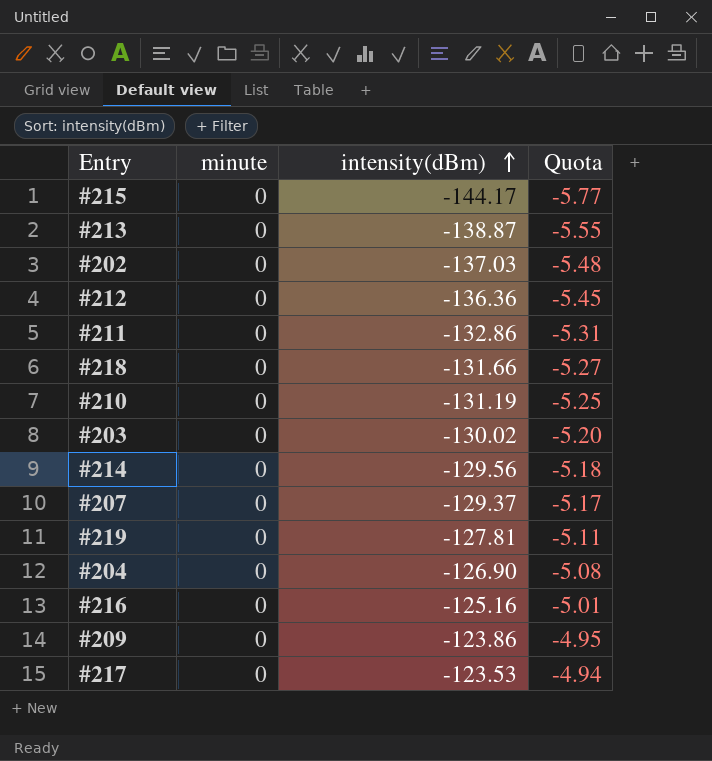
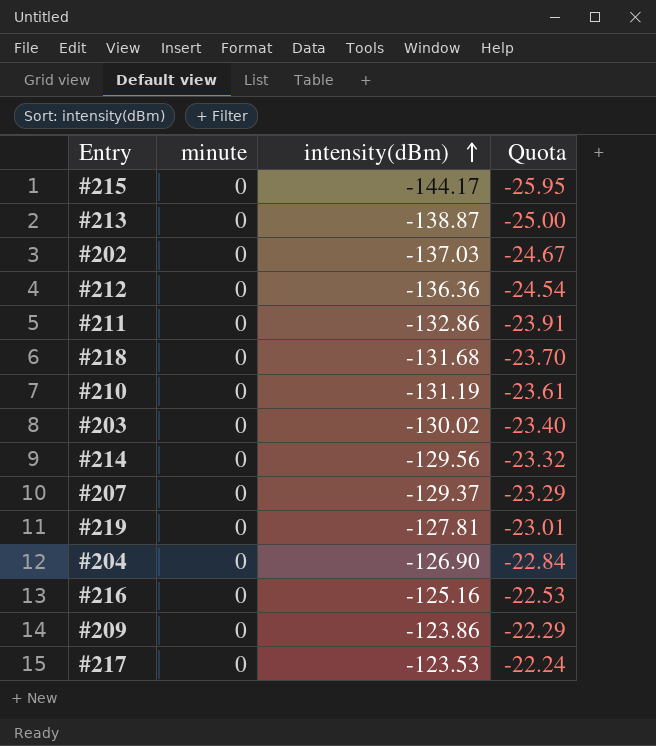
column Quota | formula: [intensity(dBm)] * 0.04 -> [intensity(dBm)] * 0.18
#218 | intensity(dBm): -131.66 -> -131.68

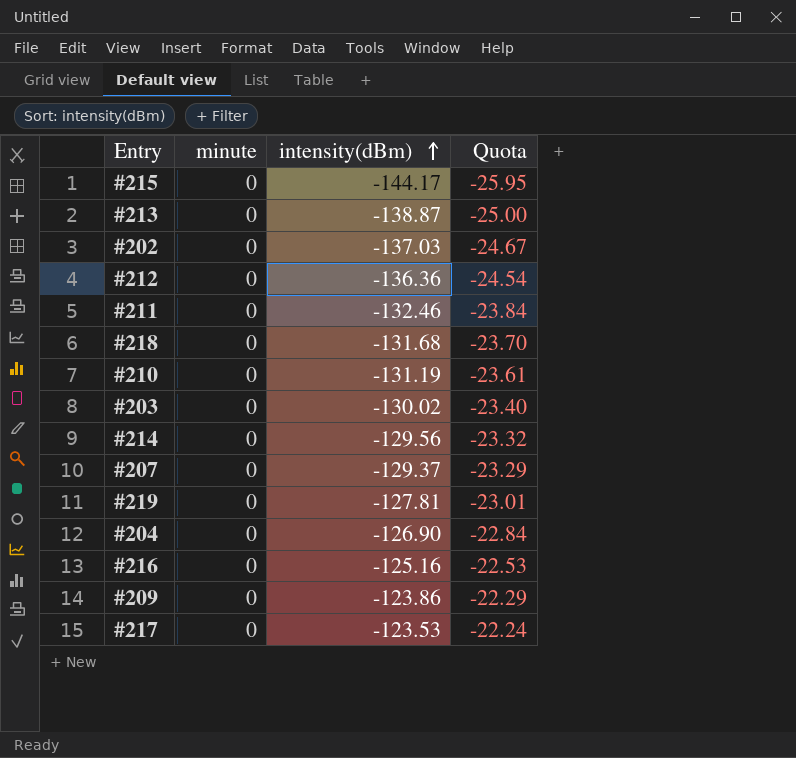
#211 | intensity(dBm): -132.86 -> -132.46
#211 | Quota: -23.91 -> -23.84

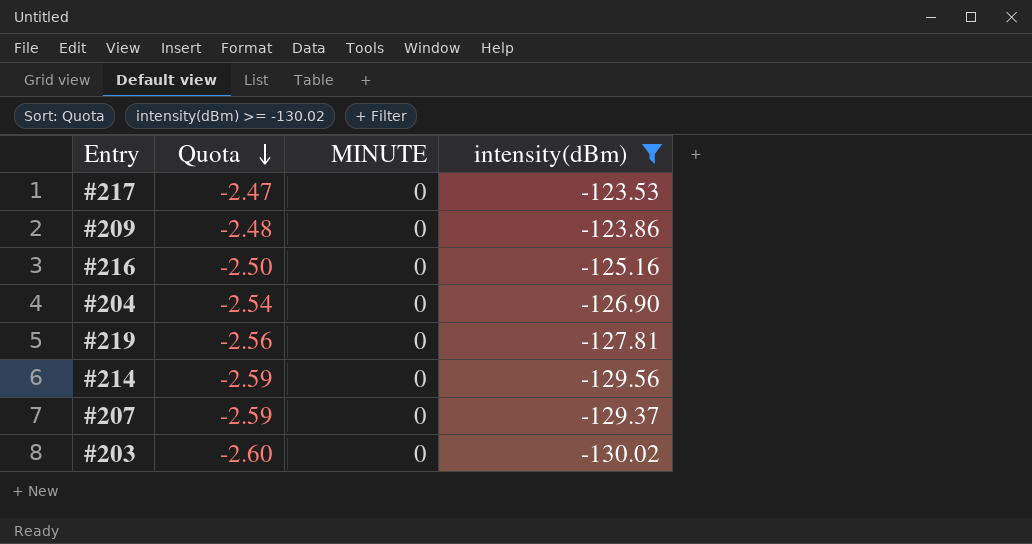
filter: none -> intensity(dBm) >= -130.02
row order: intensity(dBm) ascending -> Quota descending
column Quota | formula: [intensity(dBm)] * 0.18 -> [intensity(dBm)] * 0.02
column Quota | position: 4 -> 2
column name: minute -> MINUTE

